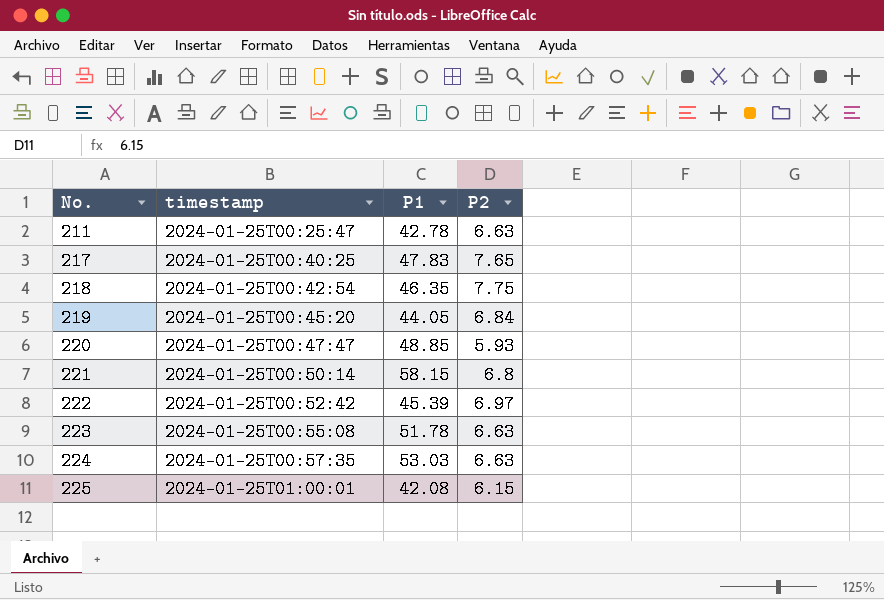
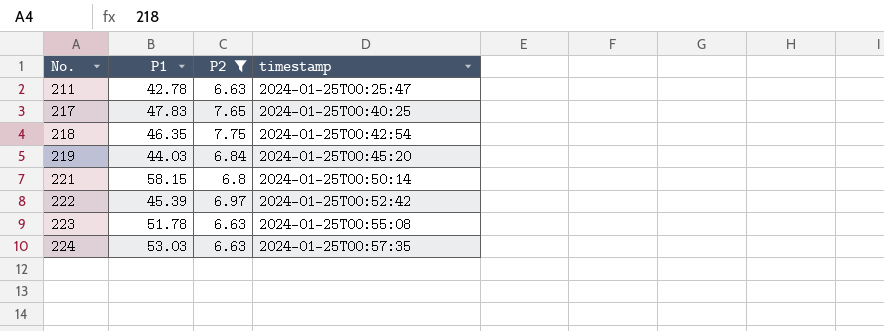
filter: none -> P2 >= 6.63
column timestamp | position: 2 -> 4
219 | P1: 44.05 -> 44.03

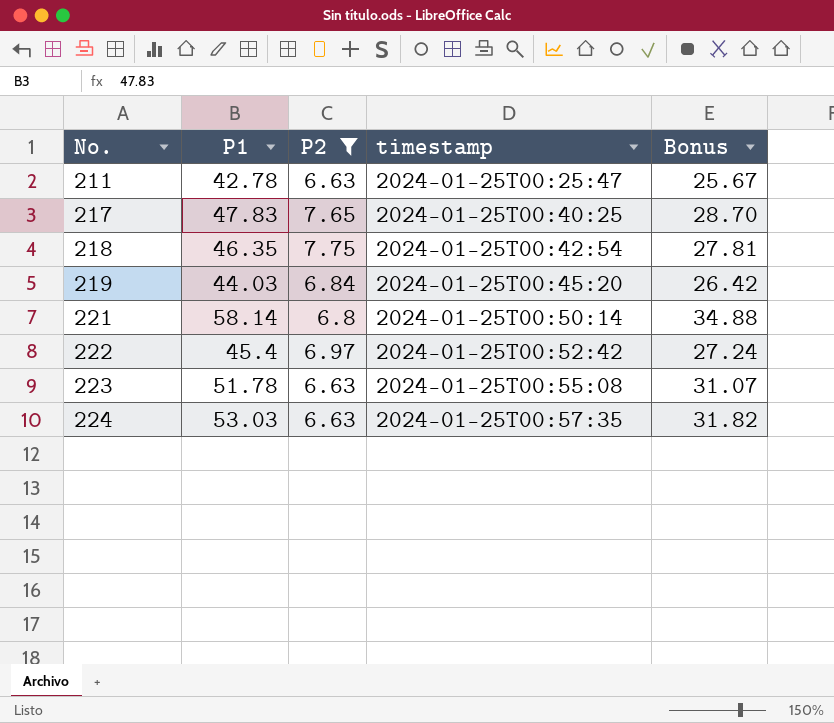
column Bonus | formula: none -> [P1] * 0.6
221 | P1: 58.15 -> 58.14
222 | P1: 45.39 -> 45.4

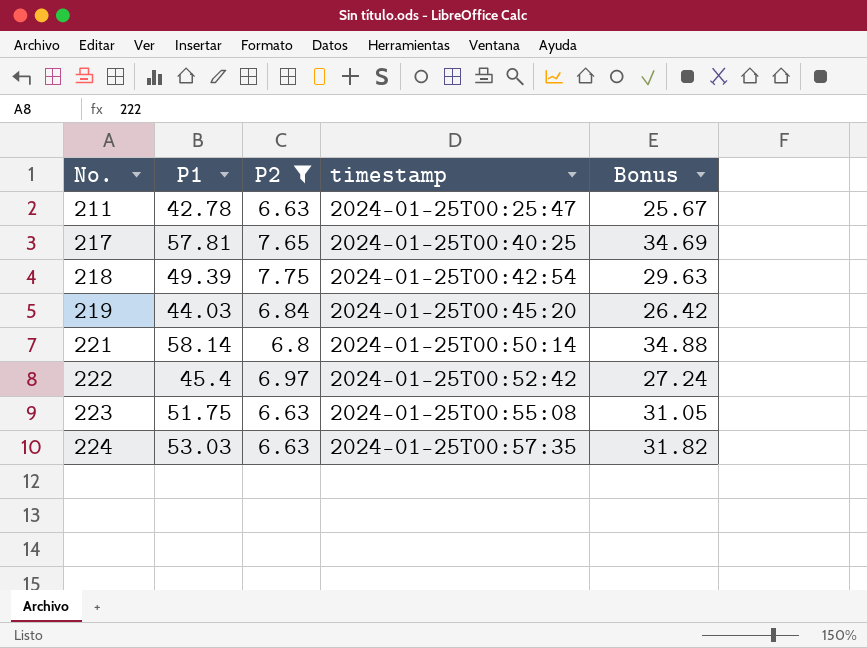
217 | P1: 47.83 -> 57.81
217 | Bonus: 28.70 -> 34.69
218 | P1: 46.35 -> 49.39
218 | Bonus: 27.81 -> 29.63
223 | P1: 51.78 -> 51.75
223 | Bonus: 31.07 -> 31.05

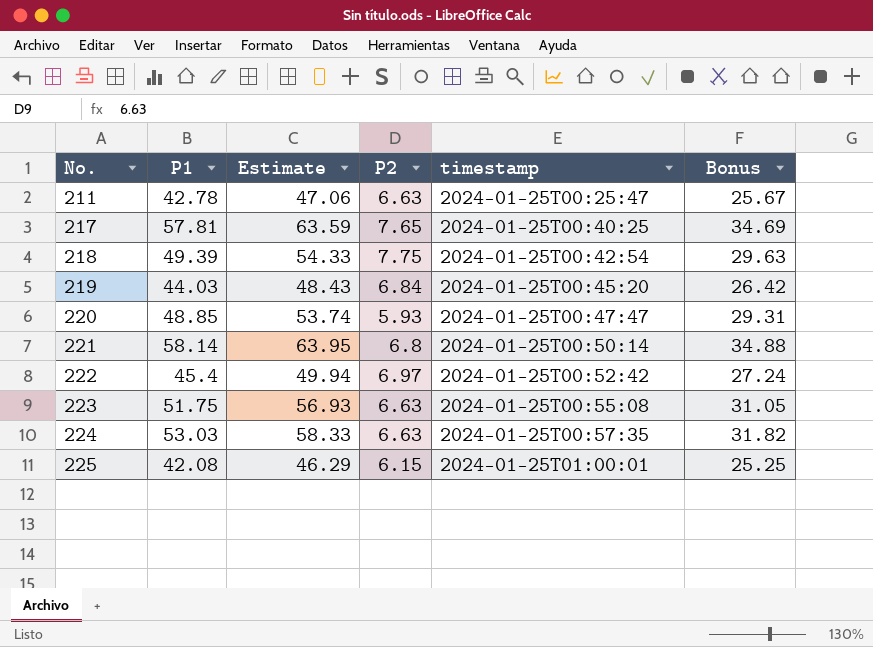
filter: P2 >= 6.63 -> none
column Estimate | formula: none -> [P1] * 1.1

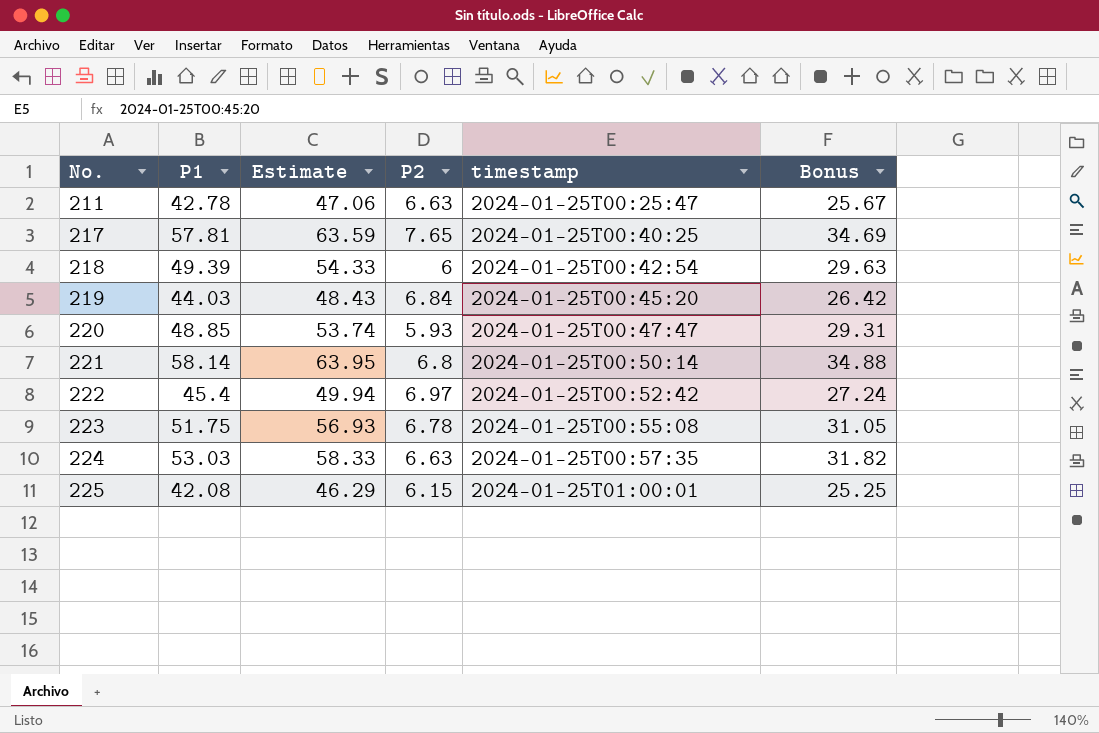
218 | P2: 7.75 -> 6
223 | P2: 6.63 -> 6.78

